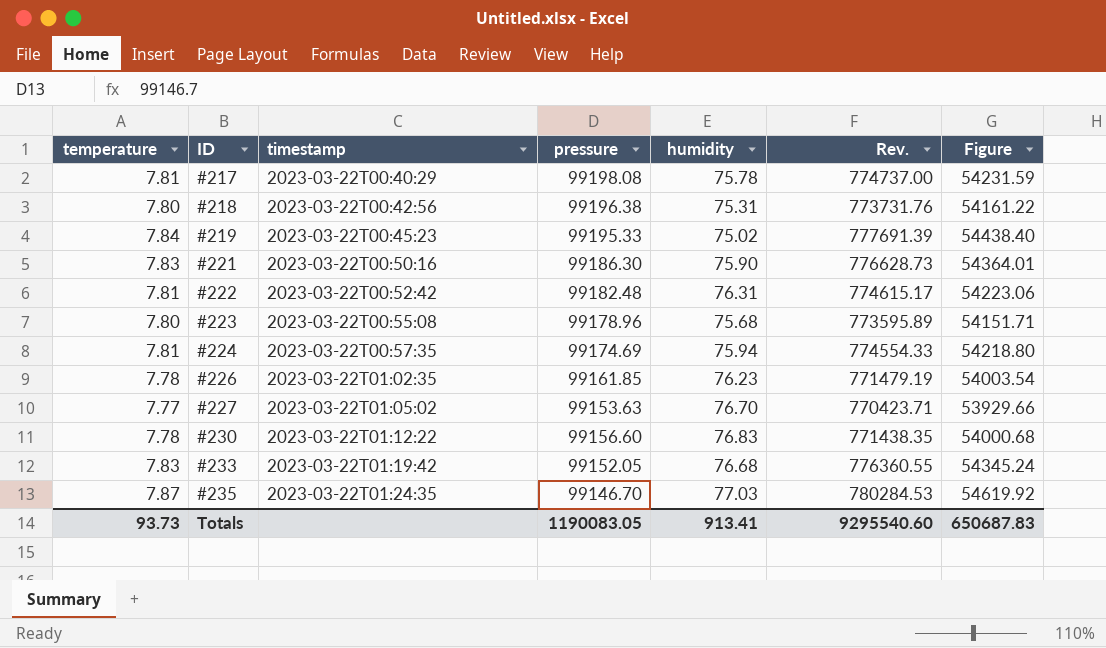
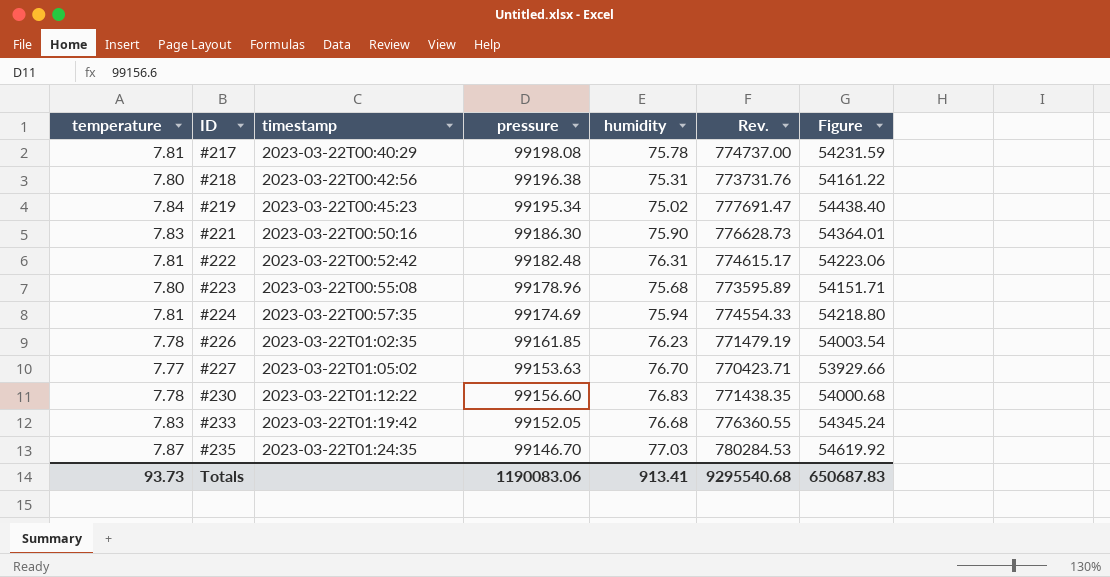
#219 | pressure: 99195.33 -> 99195.34
#219 | Rev.: 777691.39 -> 777691.47
Totals | pressure: 1190083.05 -> 1190083.06
Totals | Rev.: 9295540.60 -> 9295540.68

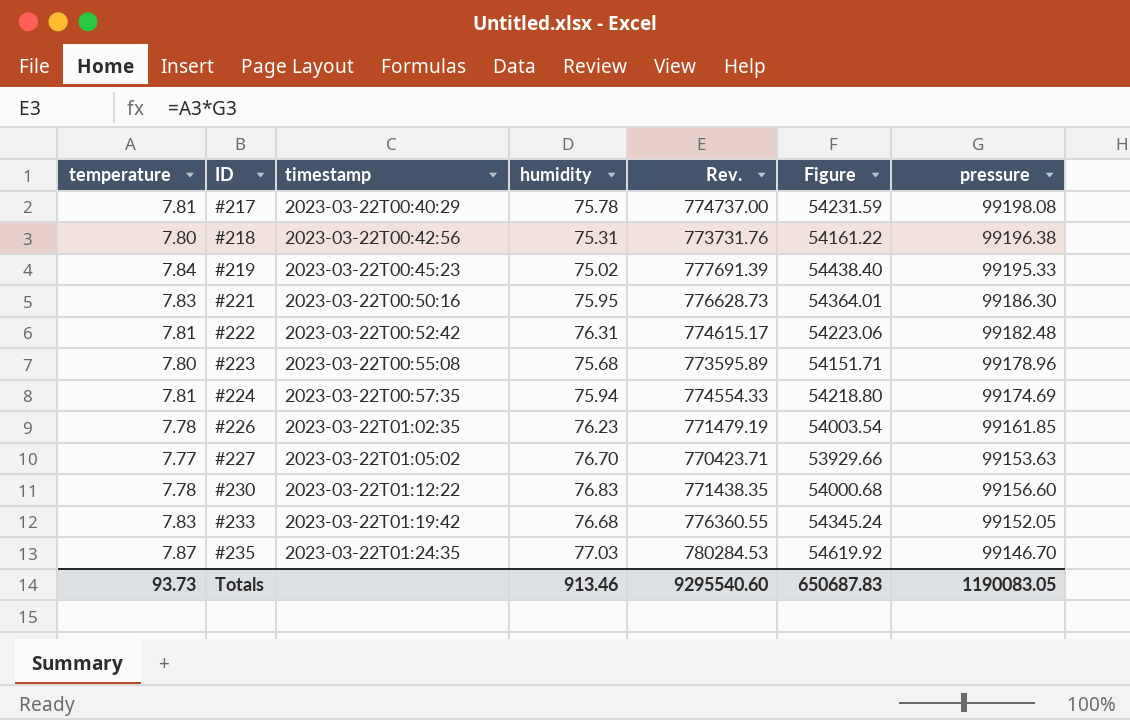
column pressure | position: 4 -> 7
#219 | Rev.: 777691.47 -> 777691.39
#219 | pressure: 99195.34 -> 99195.33
#221 | humidity: 75.90 -> 75.95
Totals | humidity: 913.41 -> 913.46
Totals | Rev.: 9295540.68 -> 9295540.60
Totals | pressure: 1190083.06 -> 1190083.05

